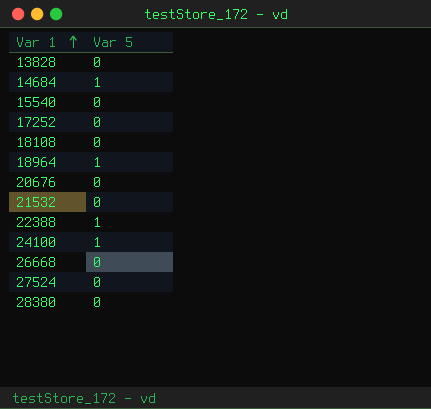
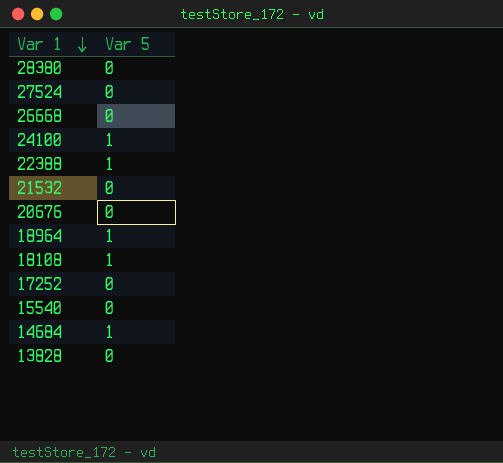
row order: Var 1 ascending -> Var 1 descending
18108 | Var 5: 0 -> 1

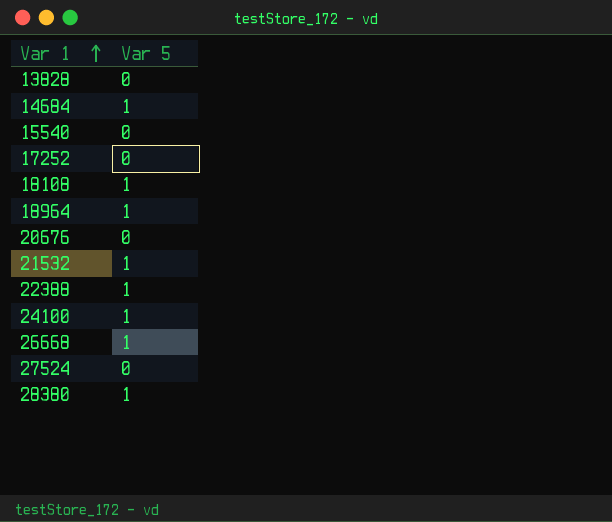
row order: Var 1 descending -> Var 1 ascending
21532 | Var 5: 0 -> 1
26668 | Var 5: 0 -> 1
28380 | Var 5: 0 -> 1

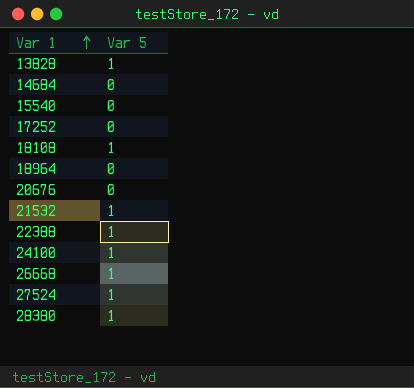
13828 | Var 5: 0 -> 1
14684 | Var 5: 1 -> 0
18964 | Var 5: 1 -> 0
27524 | Var 5: 0 -> 1

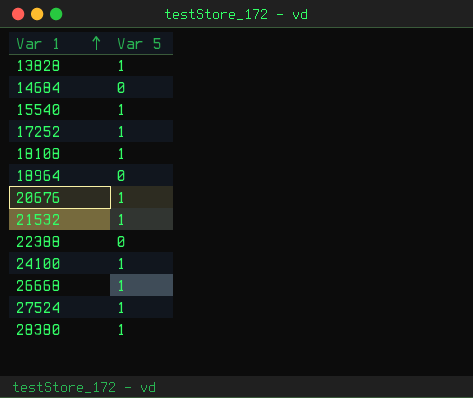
15540 | Var 5: 0 -> 1
17252 | Var 5: 0 -> 1
20676 | Var 5: 0 -> 1
22388 | Var 5: 1 -> 0

